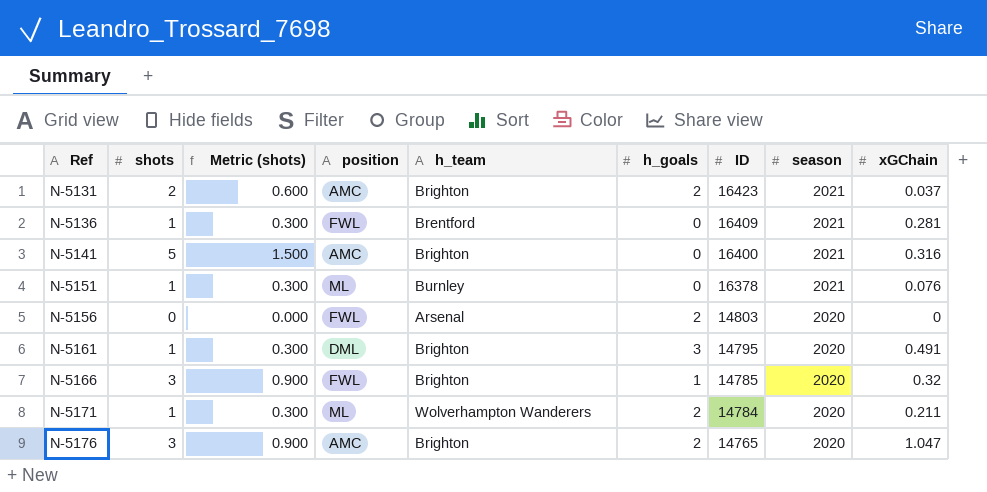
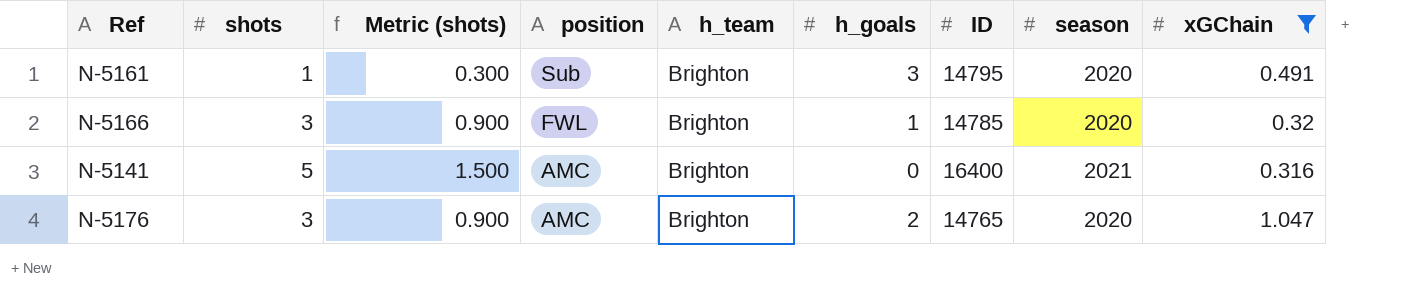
filter: none -> xGChain >= 0.316
row order: Ref ascending -> position descending
N-5161 | position: DML -> Sub

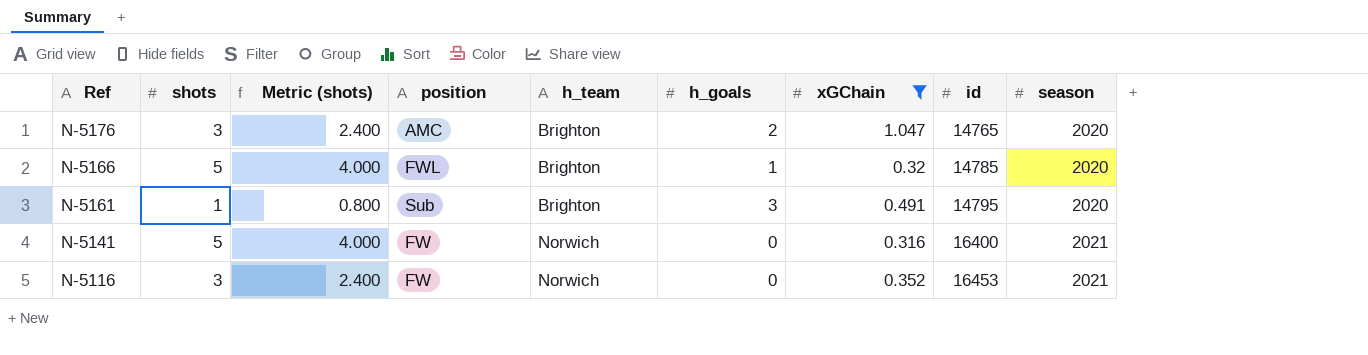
row order: position descending -> Ref descending
column Metric (shots) | formula: [shots] * 0.3 -> [shots] * 0.8
column xGChain | position: 9 -> 7
column name: ID -> id
N-5166 | shots: 3 -> 5
N-5141 | position: AMC -> FW
N-5141 | h_team: Brighton -> Norwich
row N-5116: none -> 3 | 2.400 | FW | Norwich | 0 | 0.352 | 16453 | 2021

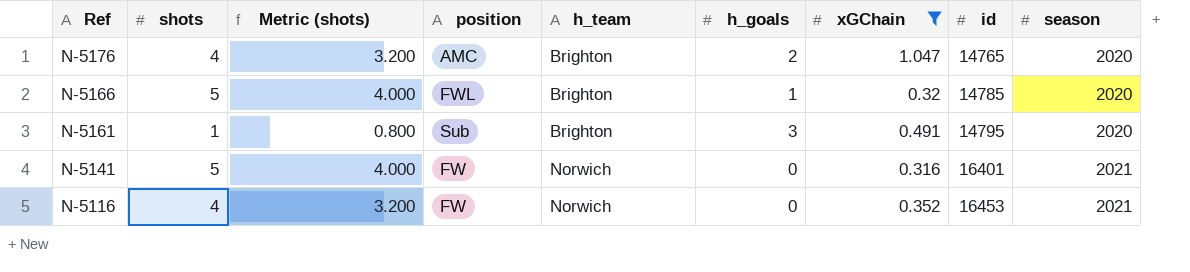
N-5176 | shots: 3 -> 4
N-5176 | Metric (shots): 2.400 -> 3.200
N-5141 | id: 16400 -> 16401
N-5116 | shots: 3 -> 4
N-5116 | Metric (shots): 2.400 -> 3.200

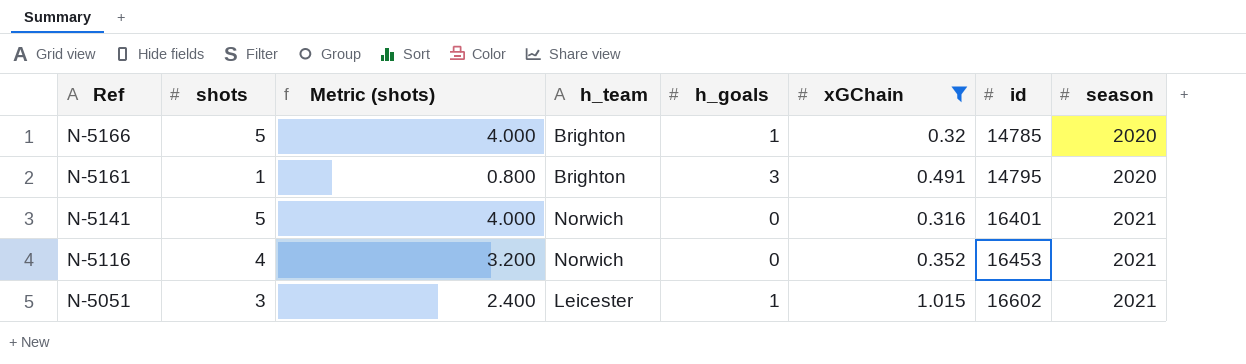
column position | position: 4 -> none
row N-5176: 4 | 3.200 | AMC | Brighton | 2 | 1.047 | 14765 | 2020 -> none
row N-5051: none -> 3 | 2.400 | Leicester | 1 | 1.015 | 16602 | 2021

